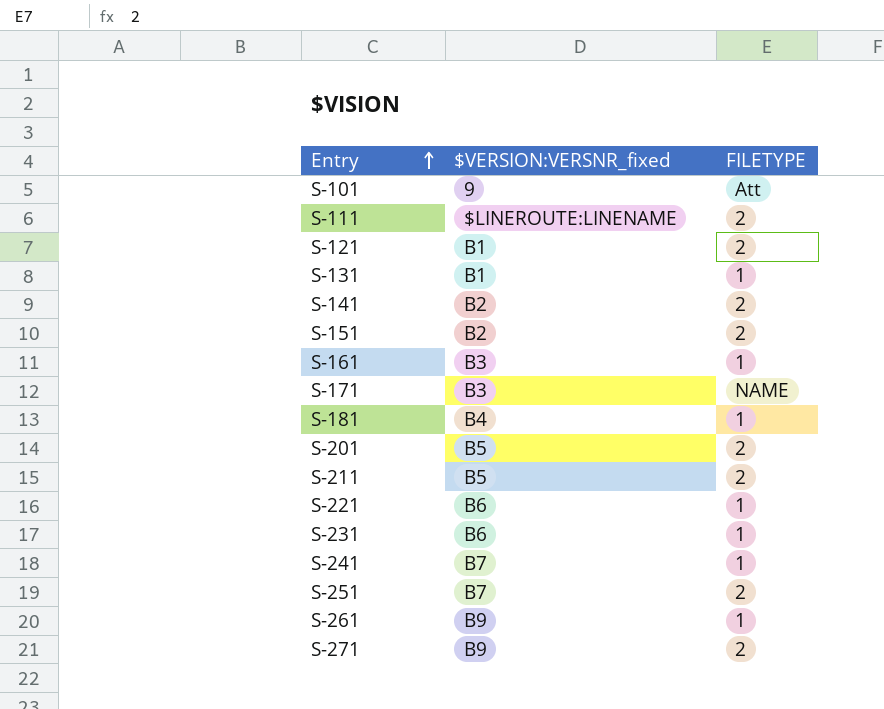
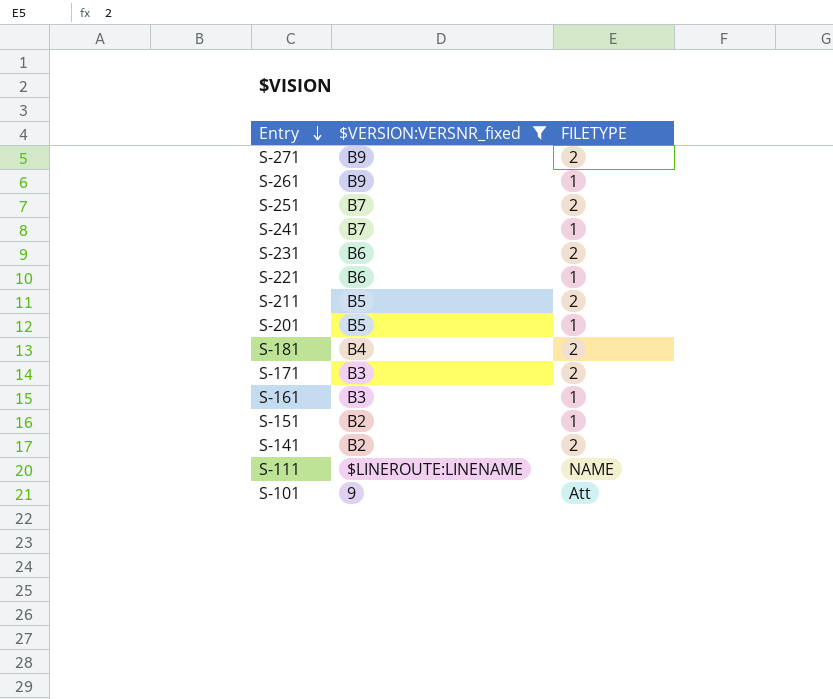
filter: none -> $VERSION:VERSNR_fixed != B1
row order: Entry ascending -> Entry descending
S-231 | FILETYPE: 1 -> 2
S-201 | FILETYPE: 2 -> 1
S-181 | FILETYPE: 1 -> 2
S-171 | FILETYPE: NAME -> 2
S-151 | FILETYPE: 2 -> 1
S-111 | FILETYPE: 2 -> NAME

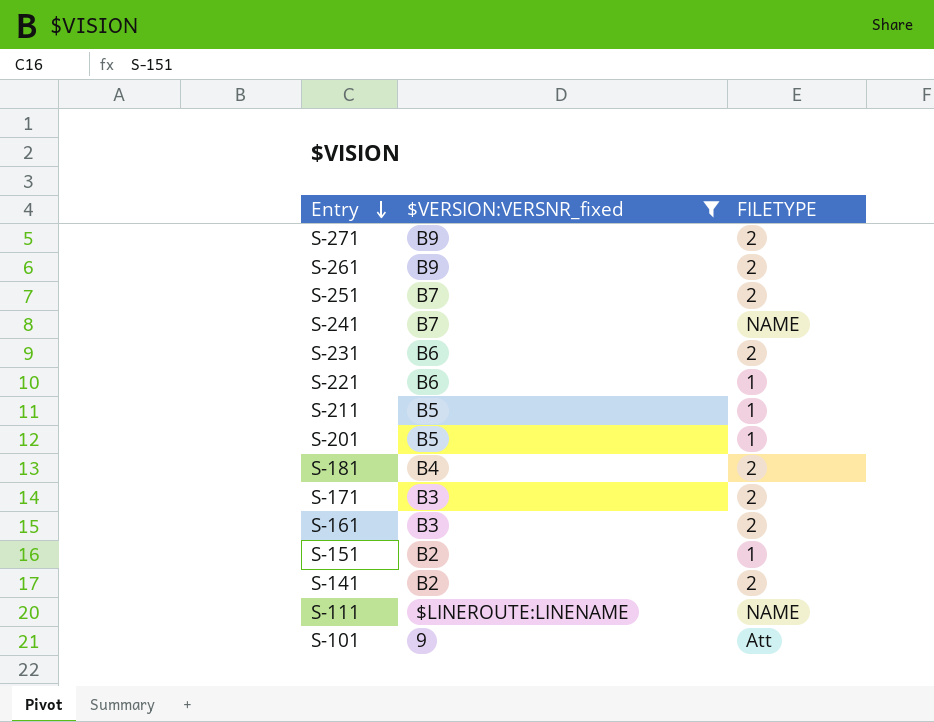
S-261 | FILETYPE: 1 -> 2
S-241 | FILETYPE: 1 -> NAME
S-211 | FILETYPE: 2 -> 1
S-161 | FILETYPE: 1 -> 2

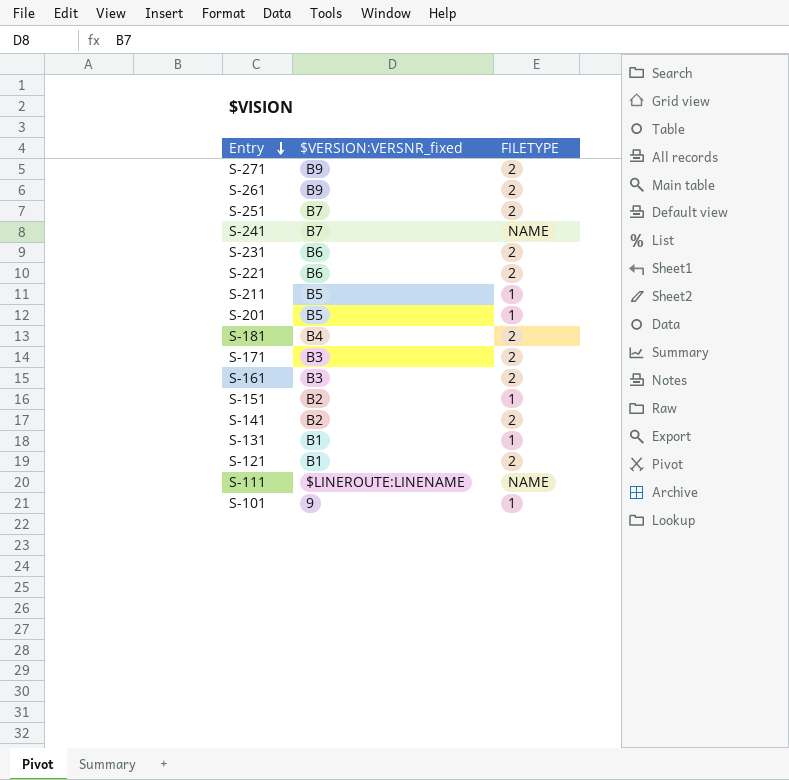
filter: $VERSION:VERSNR_fixed != B1 -> none
S-221 | FILETYPE: 1 -> 2
S-101 | FILETYPE: Att -> 1

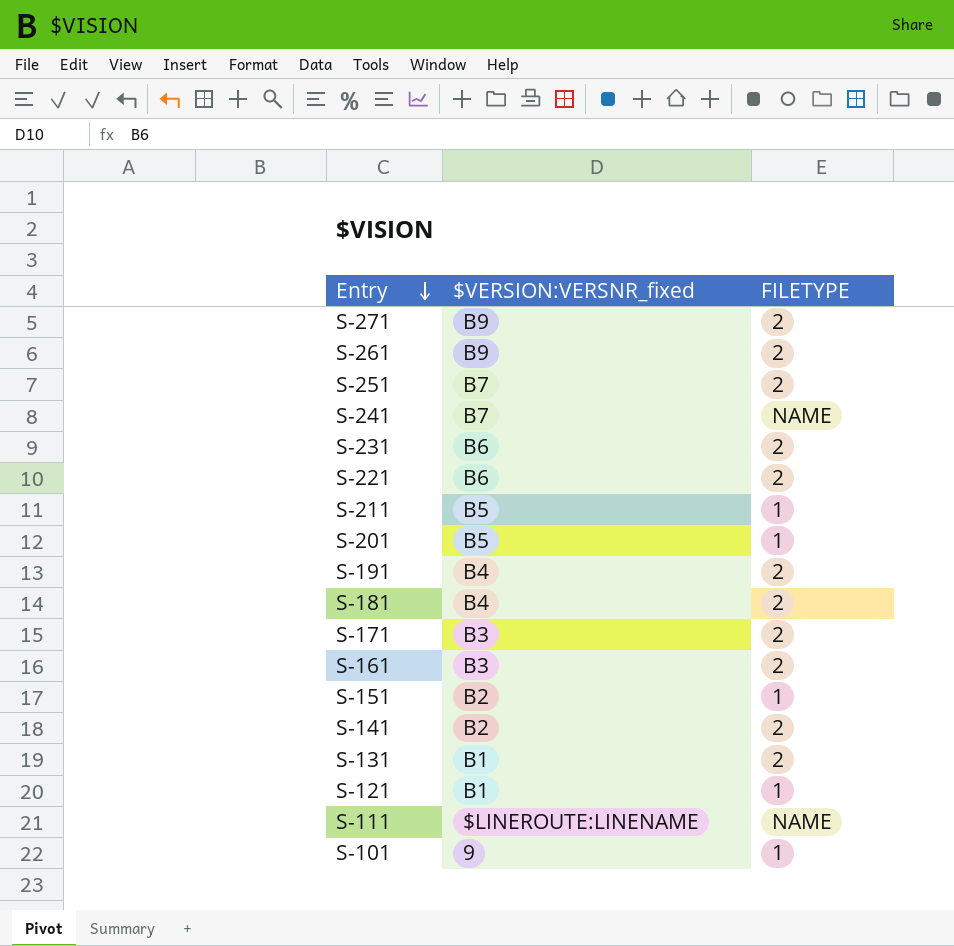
row S-191: none -> B4 | 2
S-131 | FILETYPE: 1 -> 2
S-121 | FILETYPE: 2 -> 1

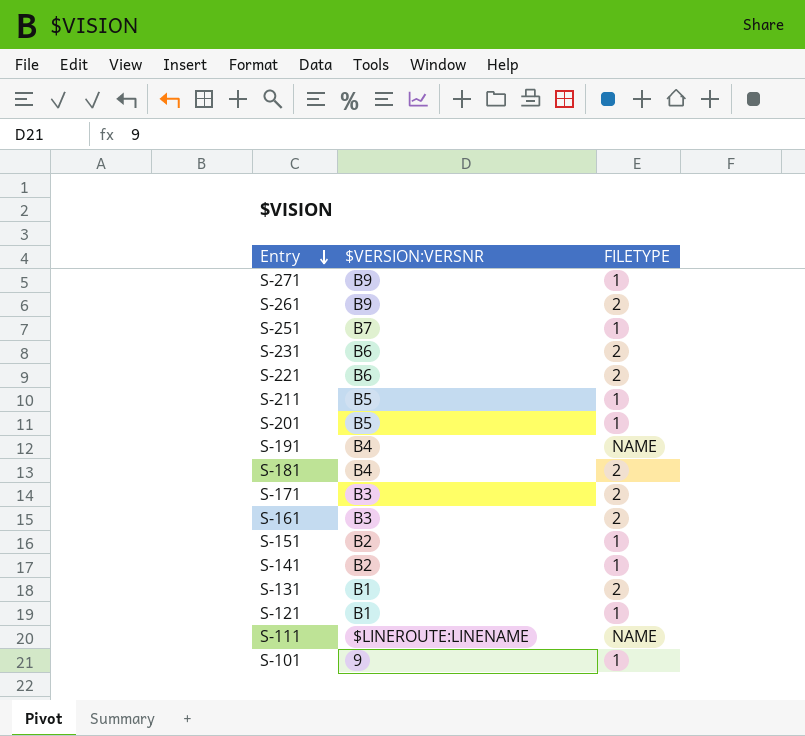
column name: $VERSION:VERSNR_fixed -> $VERSION:VERSNR
row S-241: B7 | NAME -> none
S-271 | FILETYPE: 2 -> 1
S-251 | FILETYPE: 2 -> 1
S-191 | FILETYPE: 2 -> NAME
S-141 | FILETYPE: 2 -> 1

